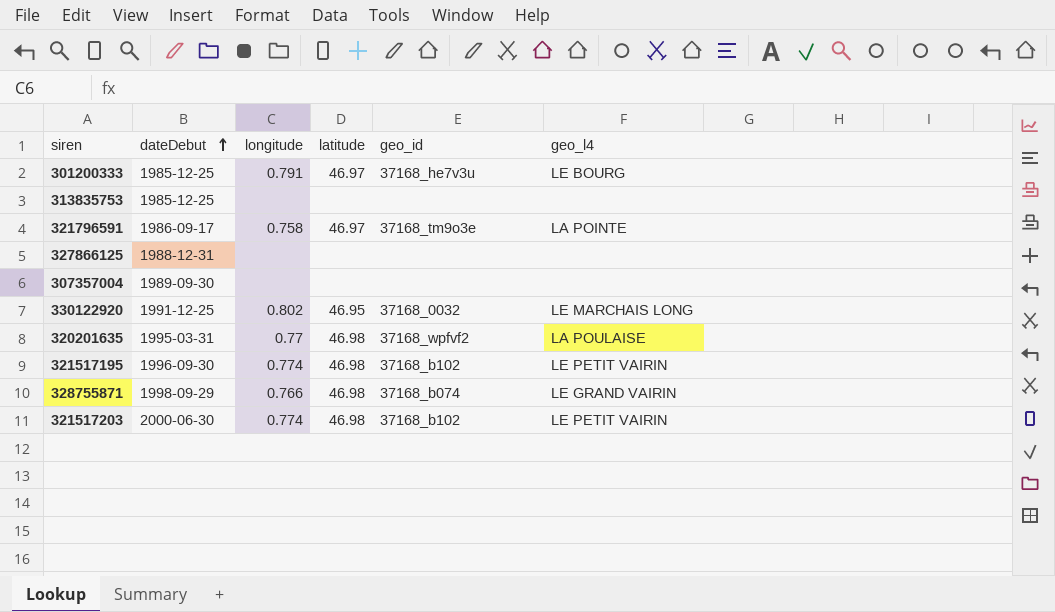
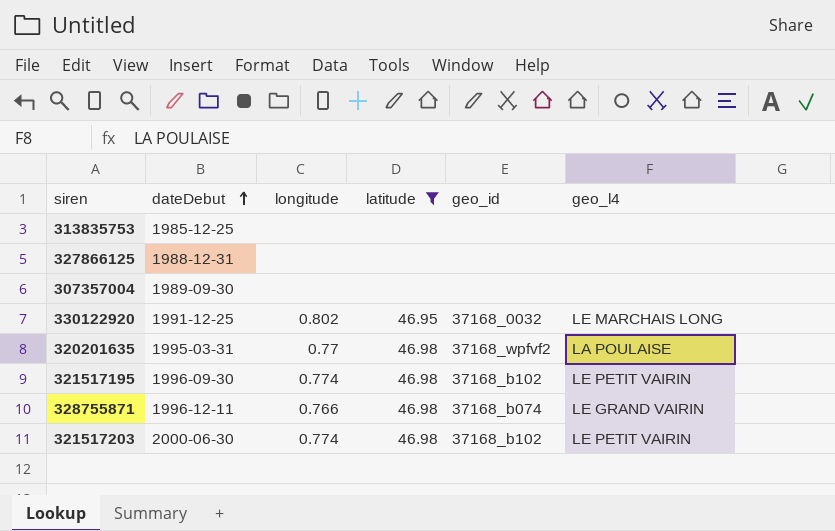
filter: none -> latitude != 46.97
328755871 | dateDebut: 1998-09-29 -> 1996-12-11

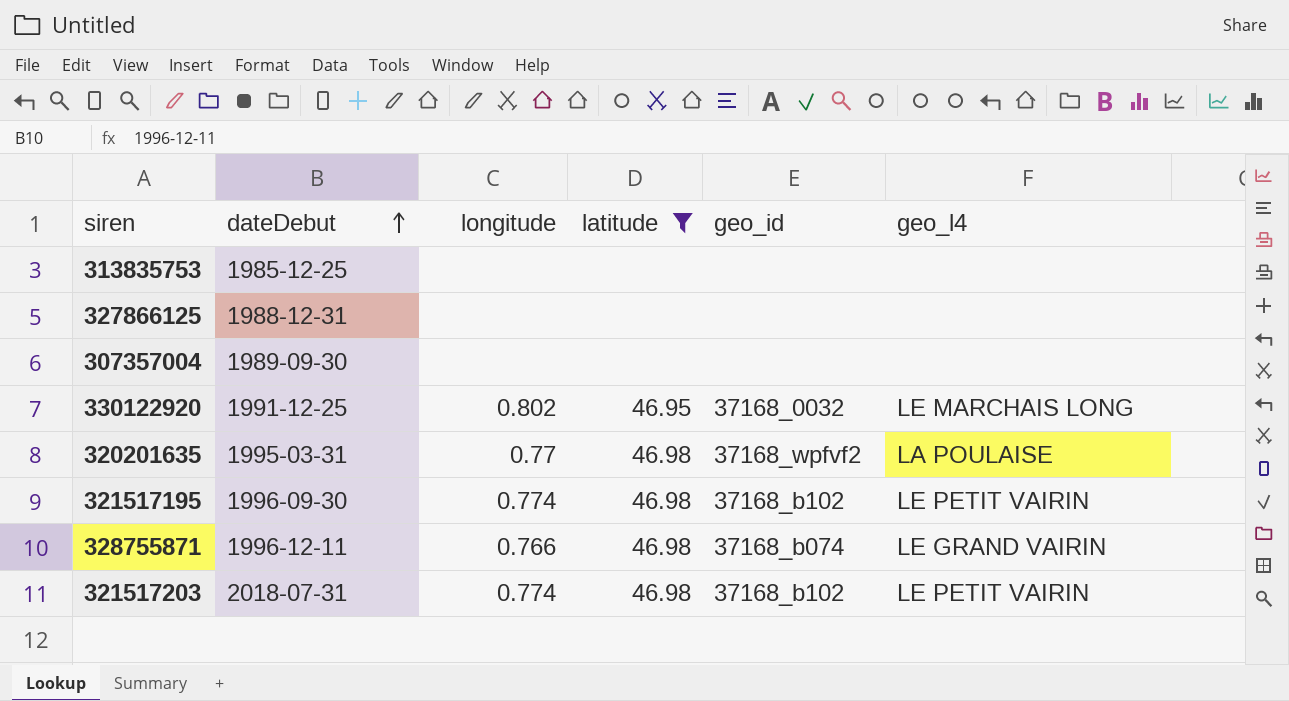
321517203 | dateDebut: 2000-06-30 -> 2018-07-31

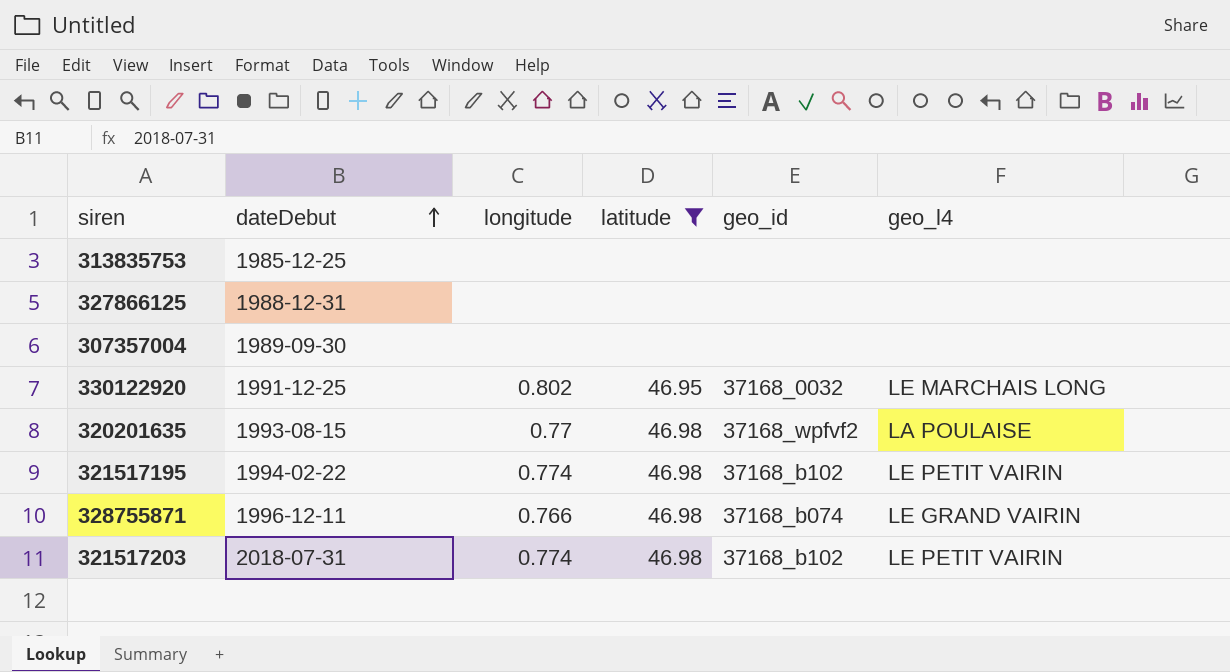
320201635 | dateDebut: 1995-03-31 -> 1993-08-15
321517195 | dateDebut: 1996-09-30 -> 1994-02-22

